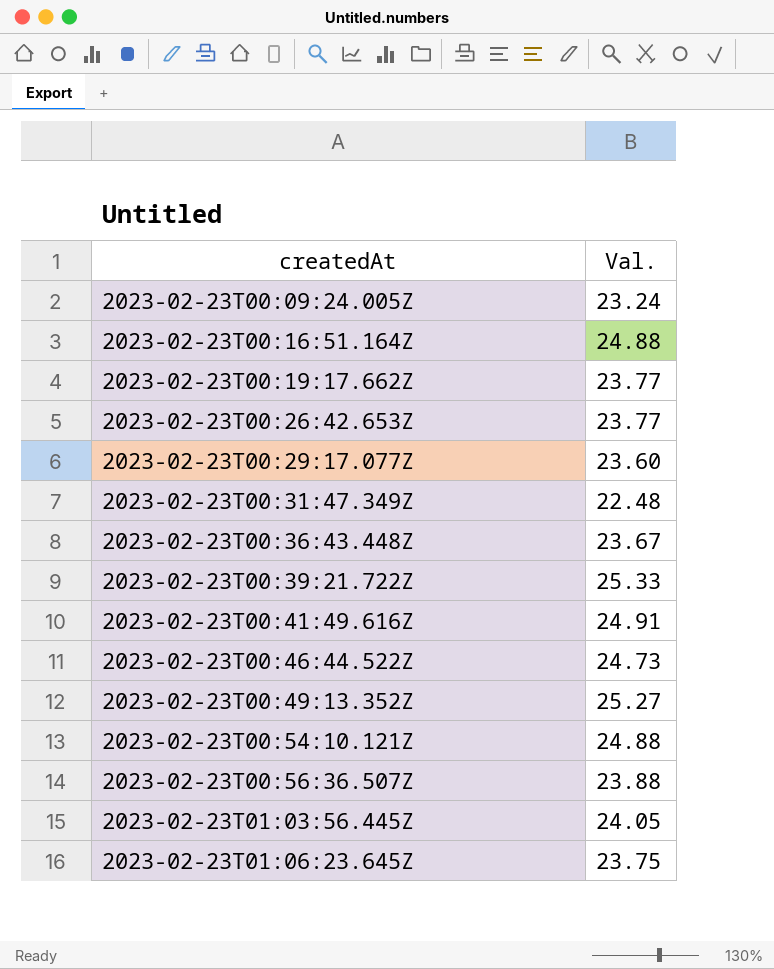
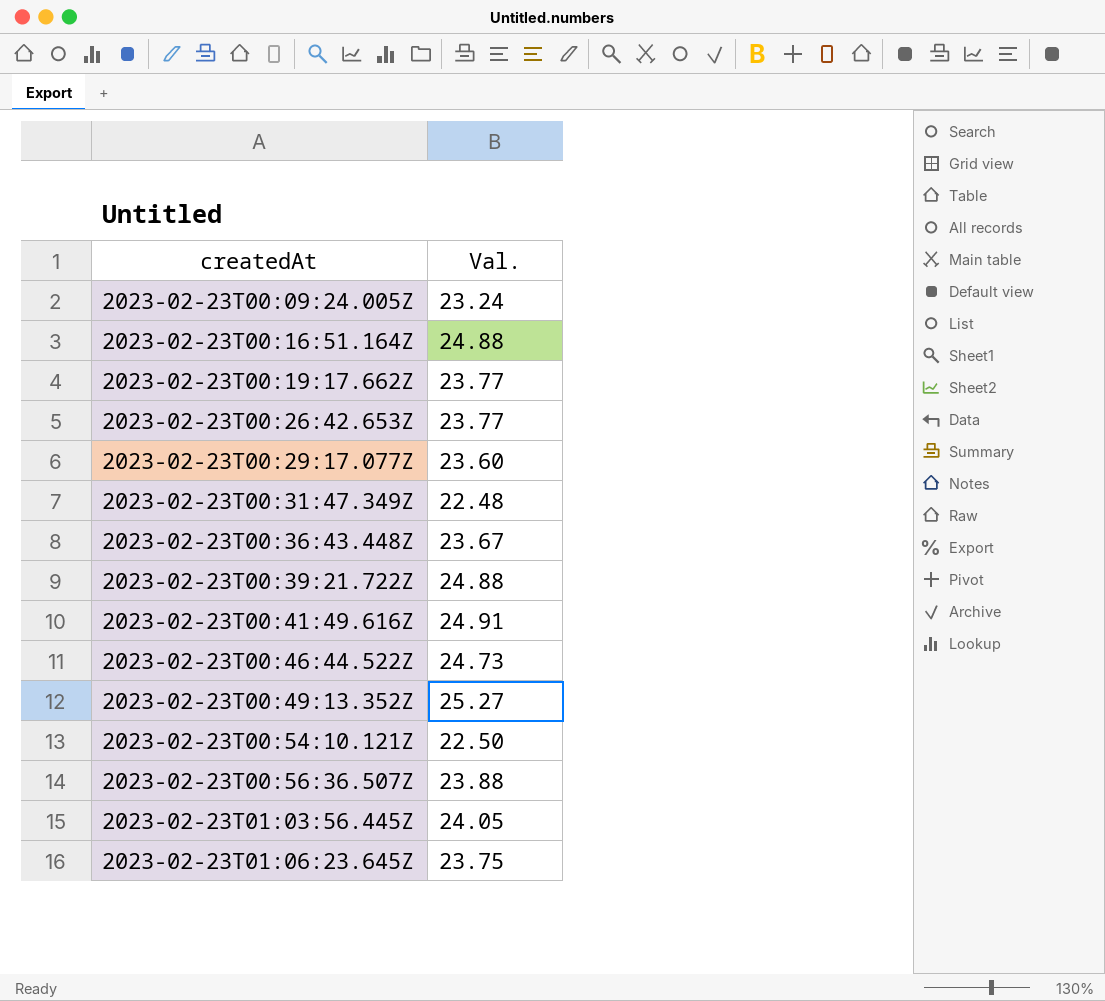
2023-02-23T00:39:21.722Z | Val.: 25.33 -> 24.88
2023-02-23T00:54:10.121Z | Val.: 24.88 -> 22.50

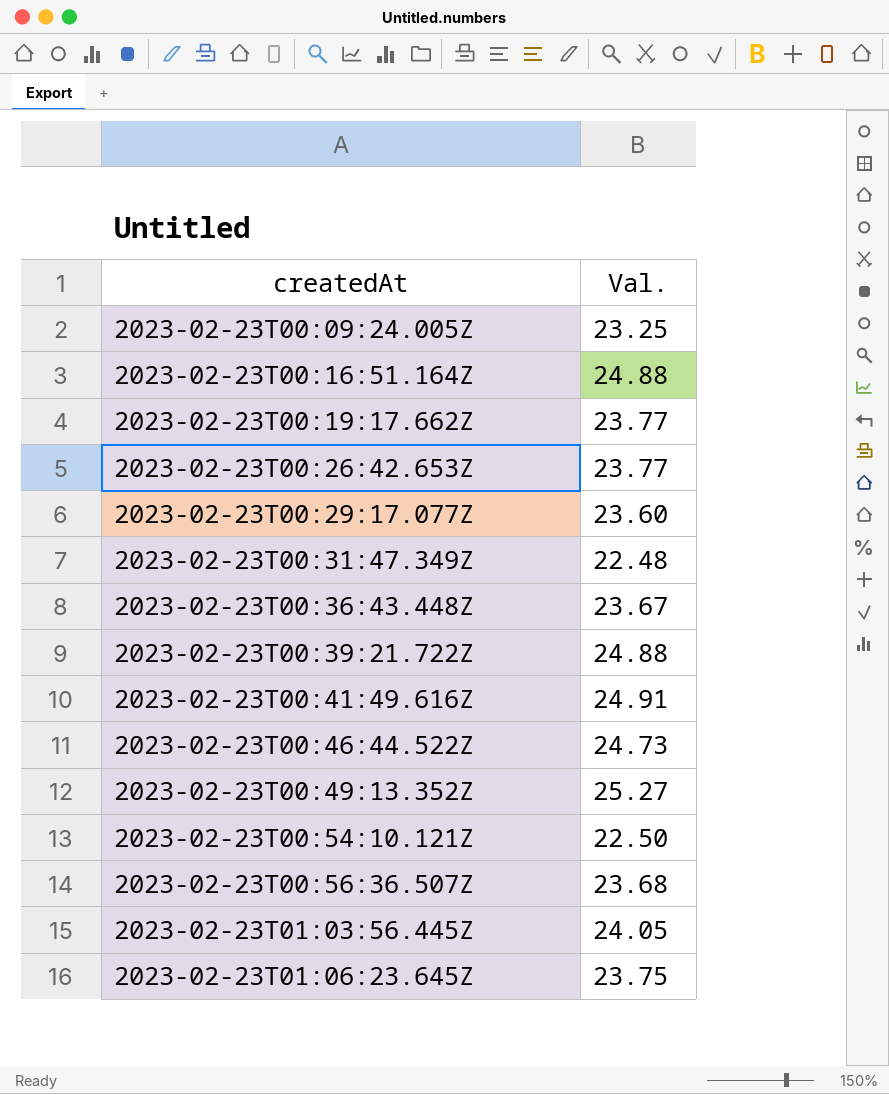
2023-02-23T00:09:24.005Z | Val.: 23.24 -> 23.25
2023-02-23T00:56:36.507Z | Val.: 23.88 -> 23.68

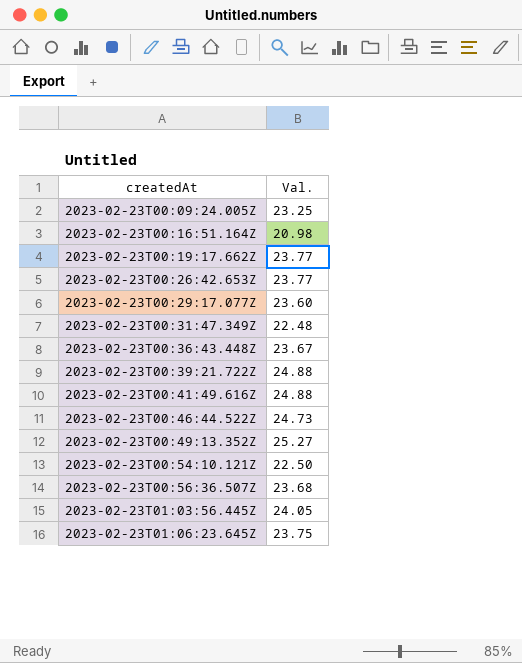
2023-02-23T00:16:51.164Z | Val.: 24.88 -> 20.98
2023-02-23T00:41:49.616Z | Val.: 24.91 -> 24.88

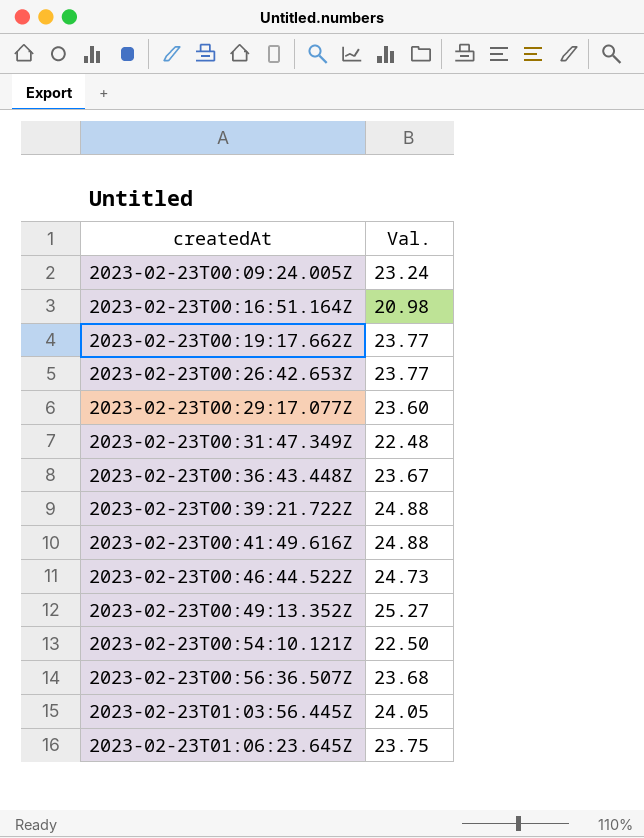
2023-02-23T00:09:24.005Z | Val.: 23.25 -> 23.24

